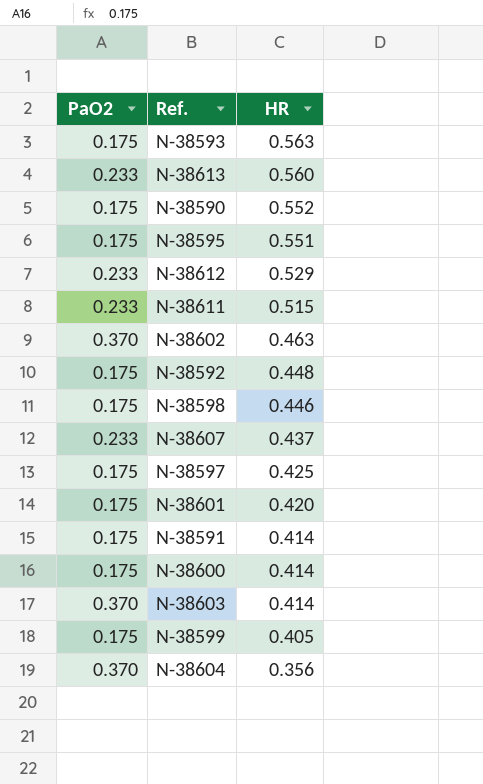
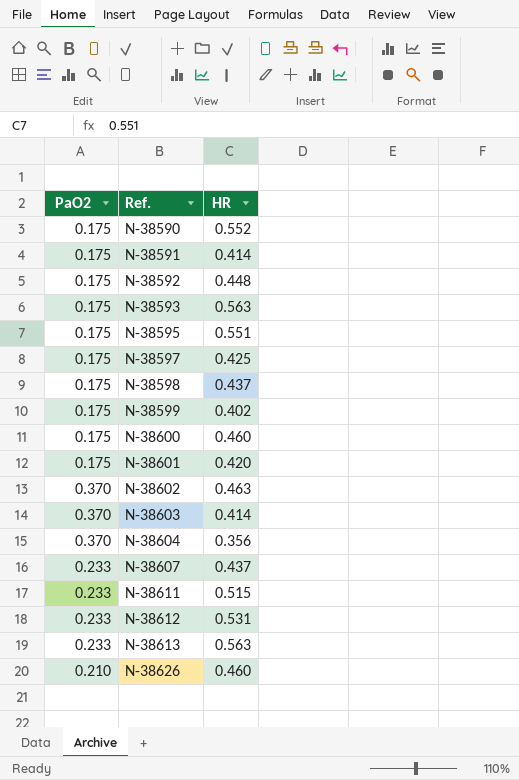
row order: HR descending -> Ref. ascending
N-38598 | HR: 0.446 -> 0.437
N-38599 | HR: 0.405 -> 0.402
N-38600 | HR: 0.414 -> 0.460
N-38612 | HR: 0.529 -> 0.531
N-38613 | HR: 0.560 -> 0.563
row N-38626: none -> 0.210 | 0.460

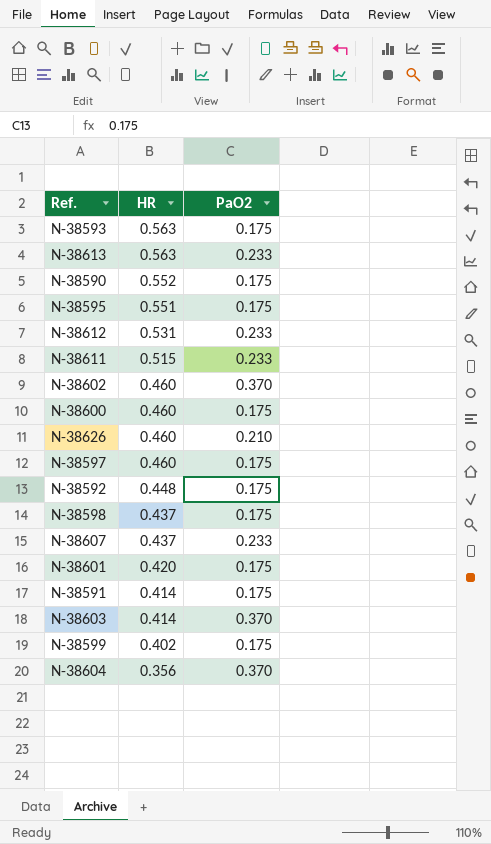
row order: Ref. ascending -> HR descending
column PaO2 | position: 1 -> 3
N-38602 | HR: 0.463 -> 0.460
N-38597 | HR: 0.425 -> 0.460

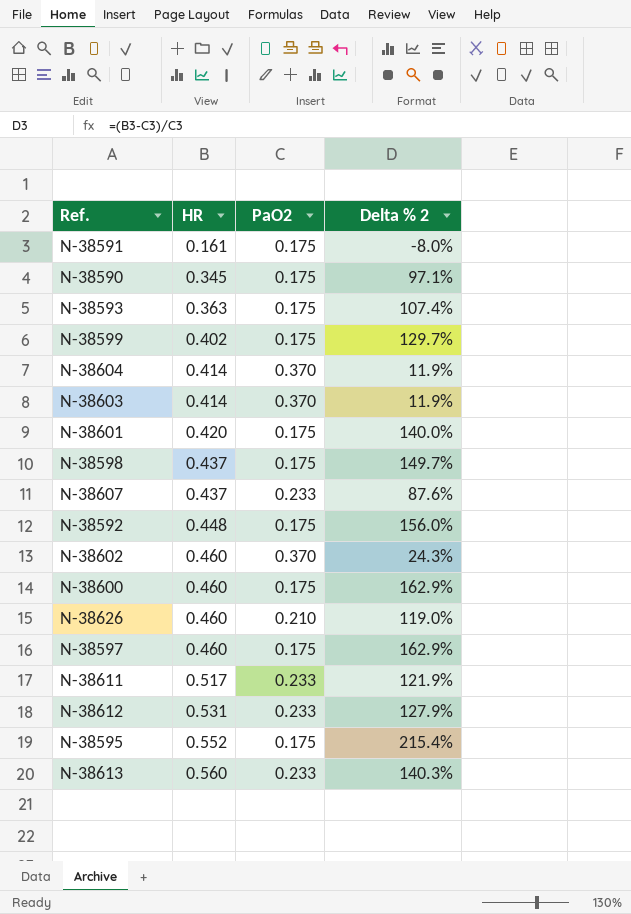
row order: HR descending -> HR ascending
column Delta % 2 | formula: none -> ([HR] - [PaO2]) / [PaO2]
N-38591 | HR: 0.414 -> 0.161
N-38590 | HR: 0.552 -> 0.345
N-38593 | HR: 0.563 -> 0.363
N-38604 | HR: 0.356 -> 0.414
N-38611 | HR: 0.515 -> 0.517
N-38595 | HR: 0.551 -> 0.552
N-38613 | HR: 0.563 -> 0.560

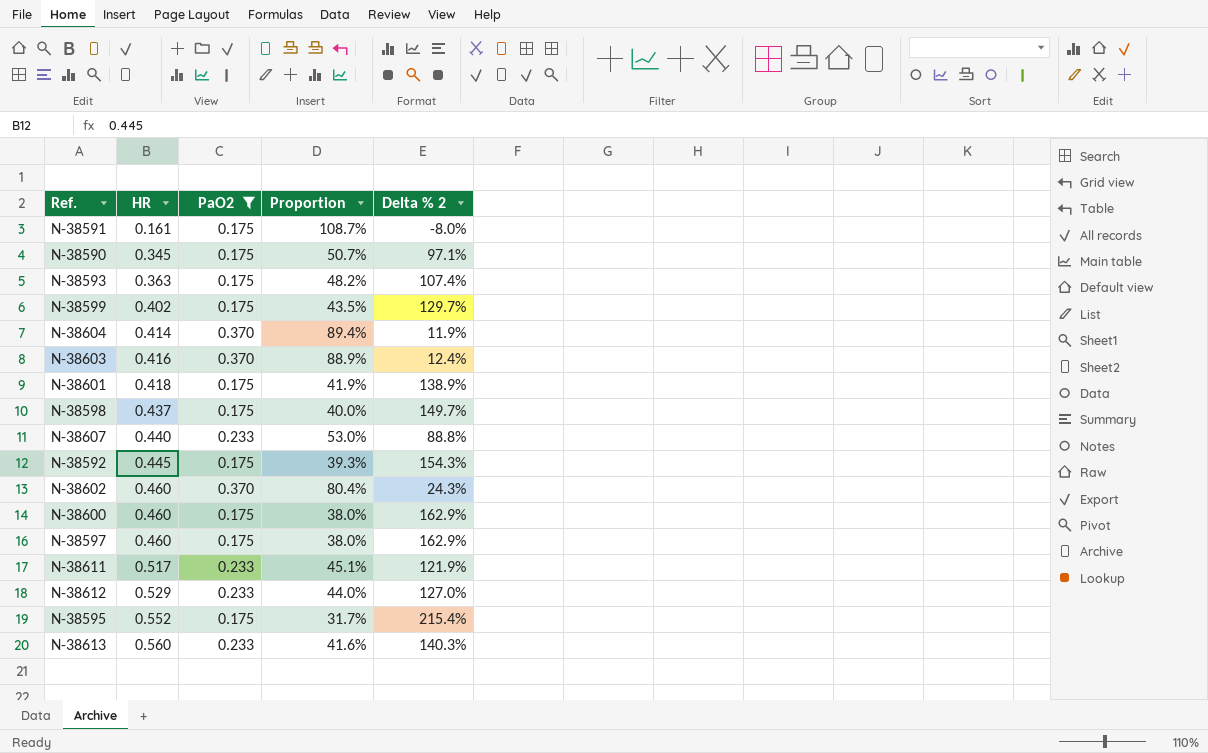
filter: none -> PaO2 != 0.210
column Proportion | formula: none -> [PaO2] / [HR]
N-38603 | HR: 0.414 -> 0.416
N-38603 | Delta % 2: 11.9% -> 12.4%
N-38601 | HR: 0.420 -> 0.418
N-38601 | Delta % 2: 140.0% -> 138.9%
N-38607 | HR: 0.437 -> 0.440
N-38607 | Delta % 2: 87.6% -> 88.8%
N-38592 | HR: 0.448 -> 0.445
N-38592 | Delta % 2: 156.0% -> 154.3%
N-38612 | HR: 0.531 -> 0.529
N-38612 | Delta % 2: 127.9% -> 127.0%

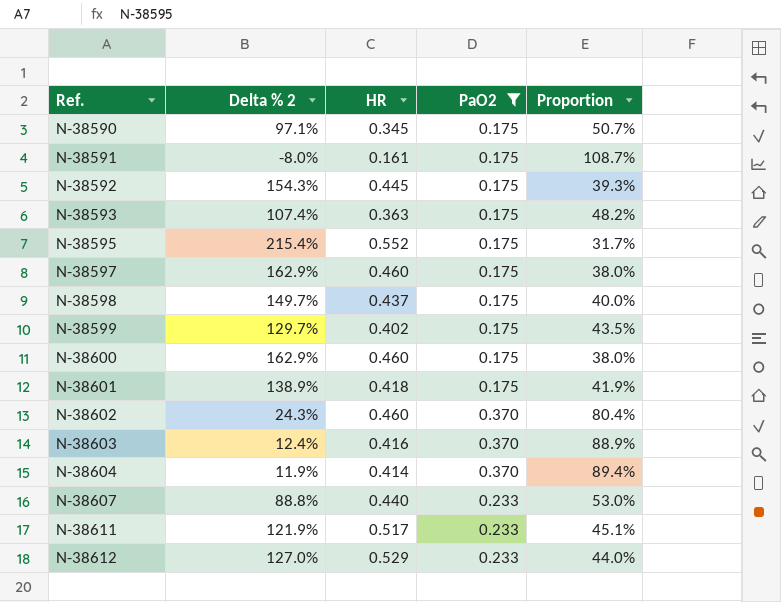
row order: HR ascending -> Ref. ascending
column Delta % 2 | position: 5 -> 2
row N-38613: 0.560 | 0.233 | 41.6% | 140.3% -> none

